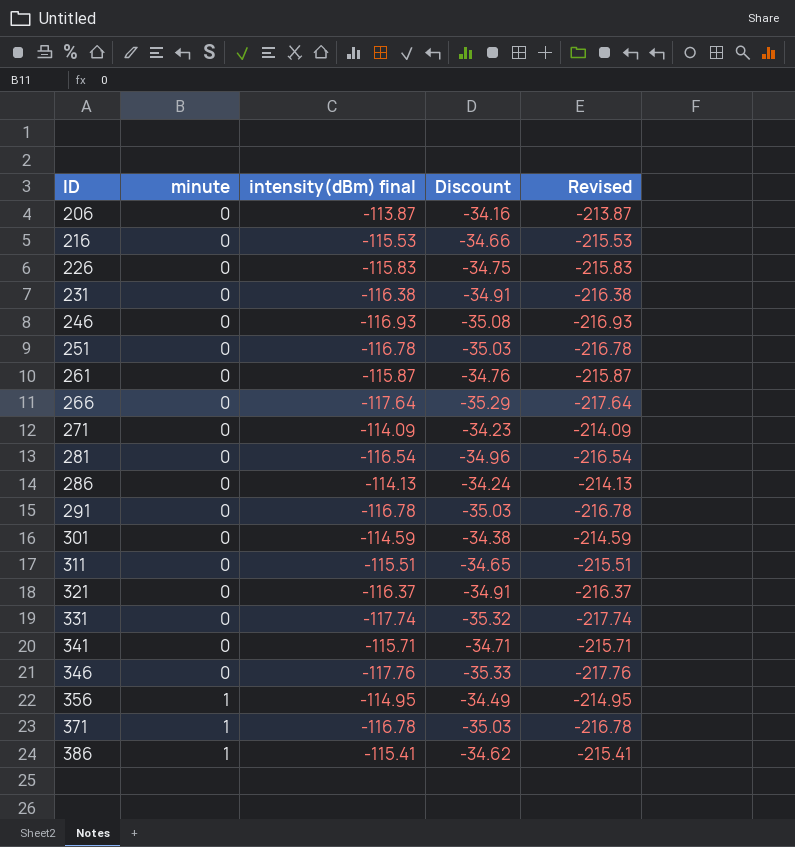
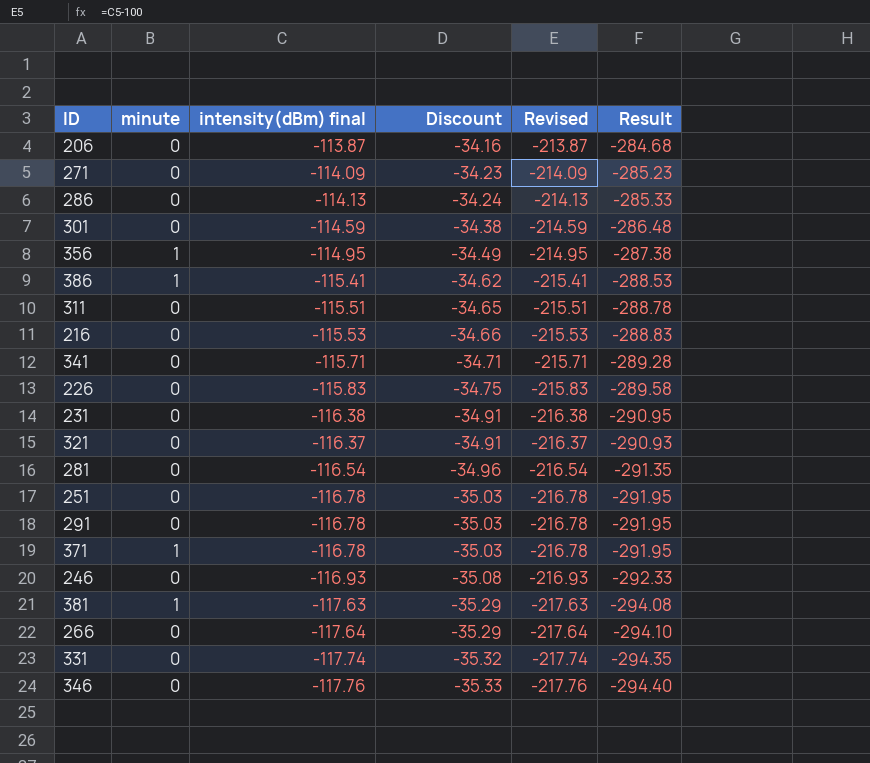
row order: ID ascending -> Discount descending
column Result | formula: none -> [intensity(dBm) final] * 2.5
row 261: 0 | -115.87 | -34.76 | -215.87 -> none
row 381: none -> 1 | -117.63 | -35.29 | -217.63 | -294.08

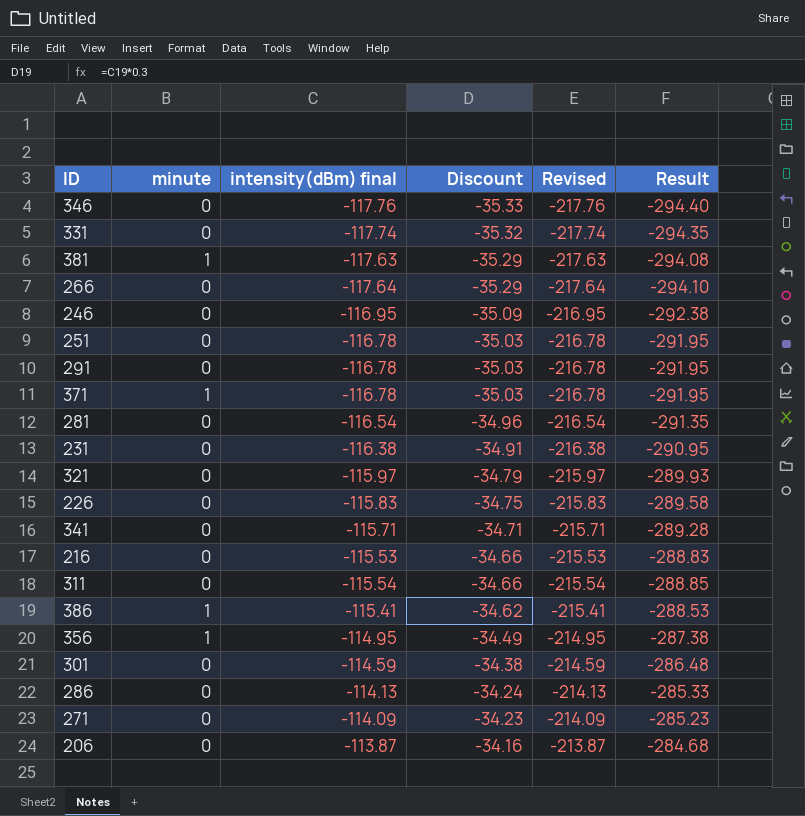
row order: Discount descending -> Discount ascending
246 | intensity(dBm) final: -116.93 -> -116.95
246 | Discount: -35.08 -> -35.09
246 | Revised: -216.93 -> -216.95
246 | Result: -292.33 -> -292.38
321 | intensity(dBm) final: -116.37 -> -115.97
321 | Discount: -34.91 -> -34.79
321 | Revised: -216.37 -> -215.97
321 | Result: -290.93 -> -289.93
311 | intensity(dBm) final: -115.51 -> -115.54
311 | Discount: -34.65 -> -34.66
311 | Revised: -215.51 -> -215.54
311 | Result: -288.78 -> -288.85

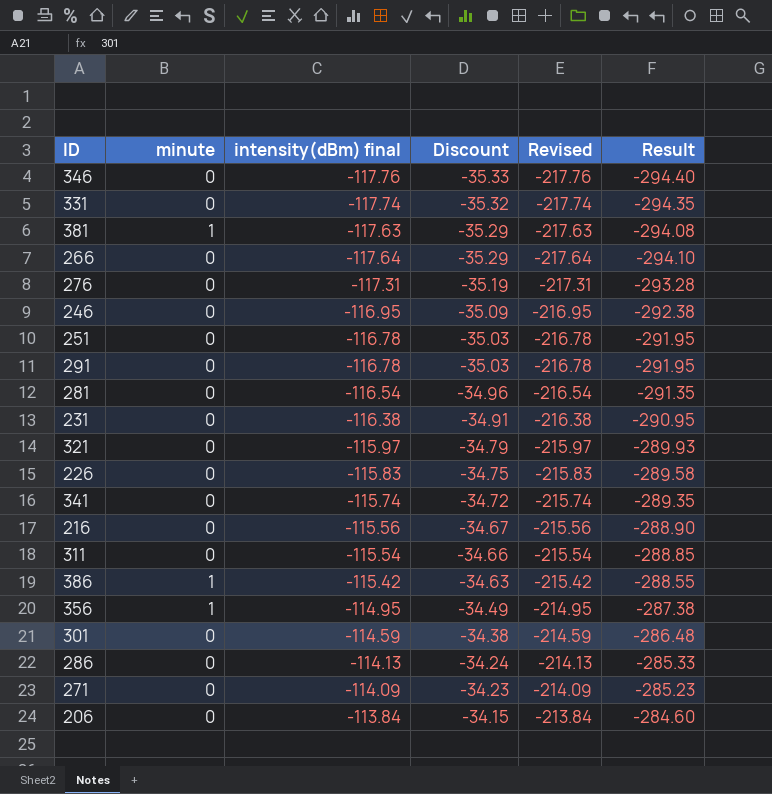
row 371: 1 | -116.78 | -35.03 | -216.78 | -291.95 -> none
row 276: none -> 0 | -117.31 | -35.19 | -217.31 | -293.28
341 | intensity(dBm) final: -115.71 -> -115.74
341 | Discount: -34.71 -> -34.72
341 | Revised: -215.71 -> -215.74
341 | Result: -289.28 -> -289.35
216 | intensity(dBm) final: -115.53 -> -115.56
216 | Discount: -34.66 -> -34.67
216 | Revised: -215.53 -> -215.56
216 | Result: -288.83 -> -288.90
386 | intensity(dBm) final: -115.41 -> -115.42
386 | Discount: -34.62 -> -34.63
386 | Revised: -215.41 -> -215.42
386 | Result: -288.53 -> -288.55
206 | intensity(dBm) final: -113.87 -> -113.84
206 | Discount: -34.16 -> -34.15
206 | Revised: -213.87 -> -213.84
206 | Result: -284.68 -> -284.60

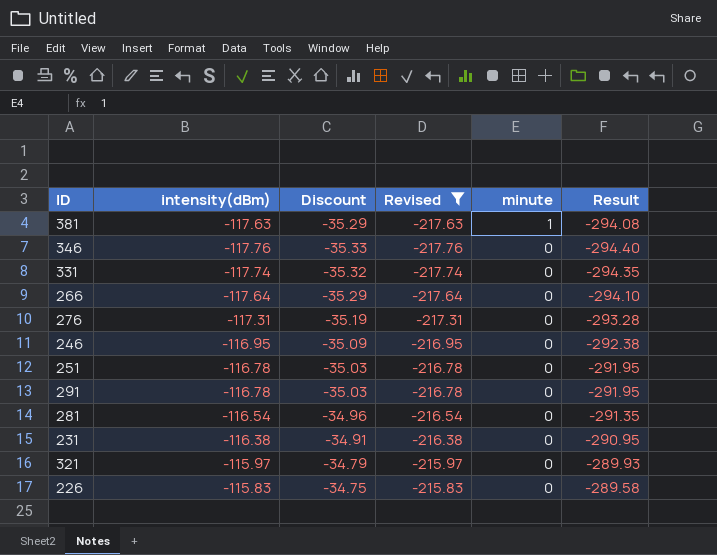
filter: none -> Revised <= -215.83
row order: Discount ascending -> minute descending
column name: intensity(dBm) final -> intensity(dBm)
column minute | position: 2 -> 5

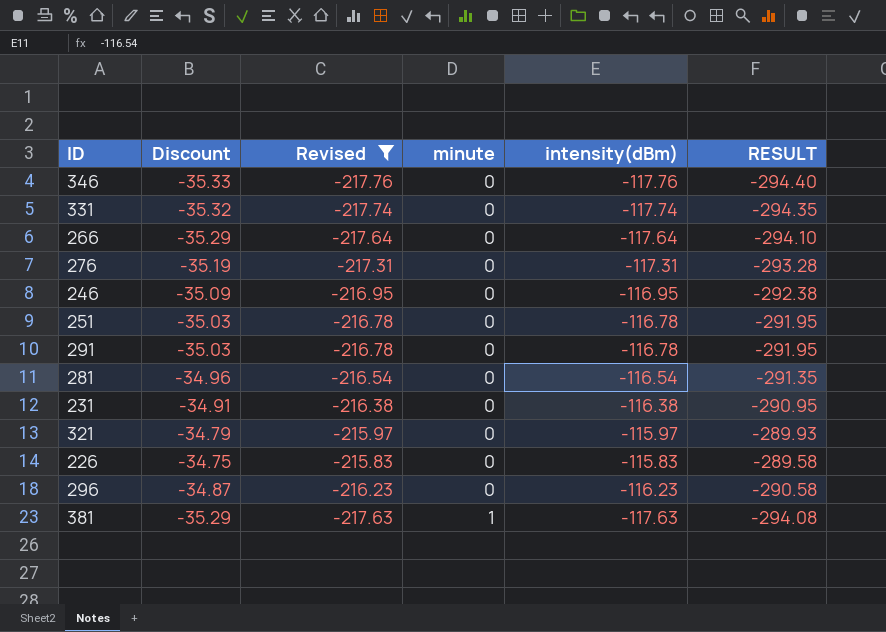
row order: minute descending -> minute ascending
column intensity(dBm) | position: 2 -> 5
column name: Result -> RESULT
row 296: none -> -34.87 | -216.23 | 0 | -116.23 | -290.58

